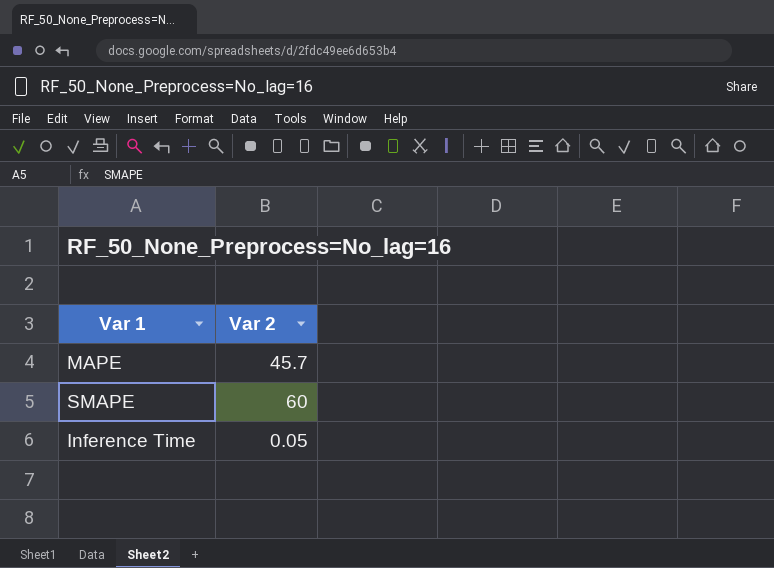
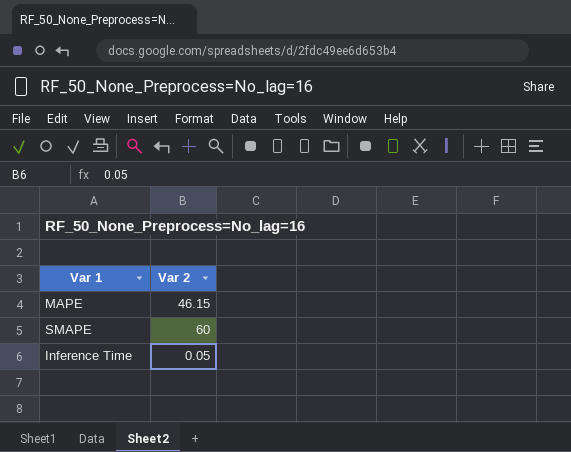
MAPE | Var 2: 45.7 -> 46.15

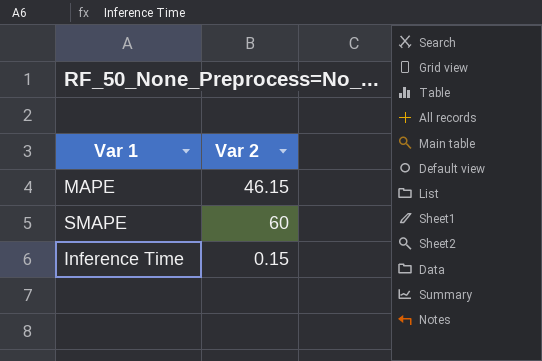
Inference Time | Var 2: 0.05 -> 0.15

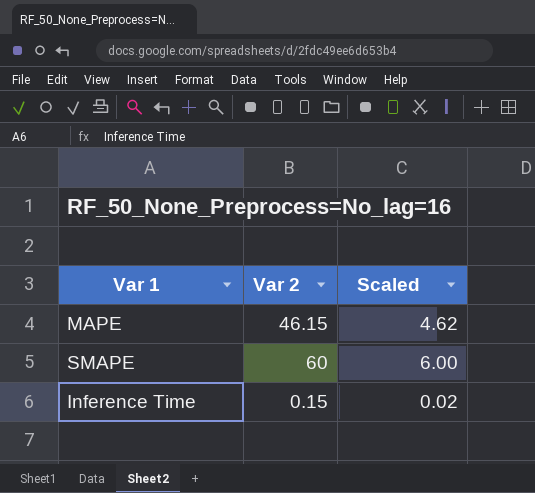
column Scaled | formula: none -> [Var 2] * 0.1

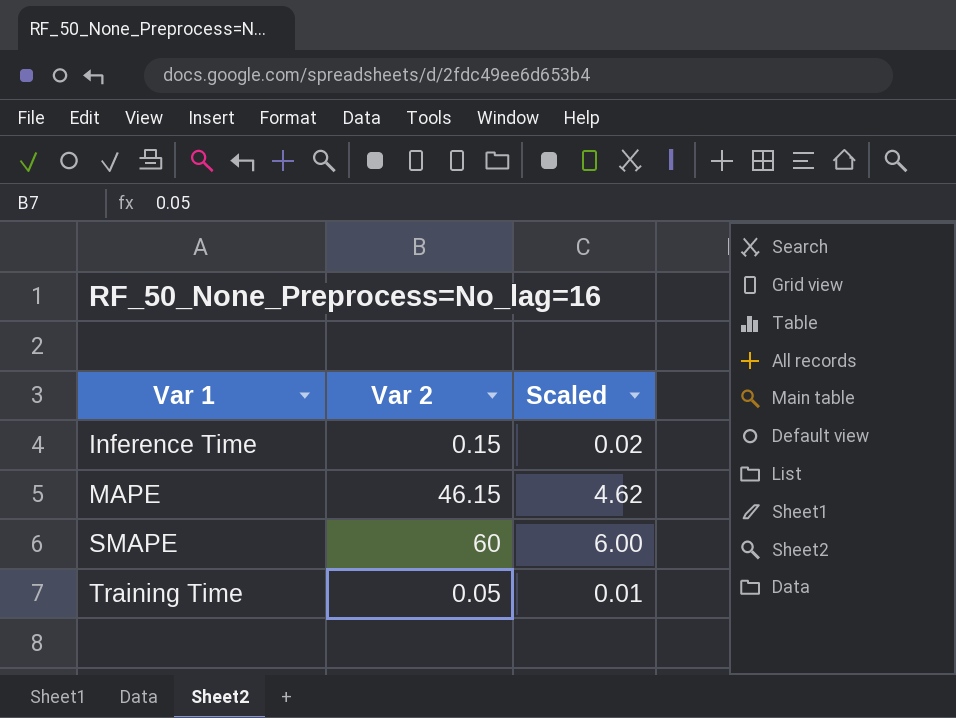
row order: none -> Var 1 ascending
row Training Time: none -> 0.05 | 0.01

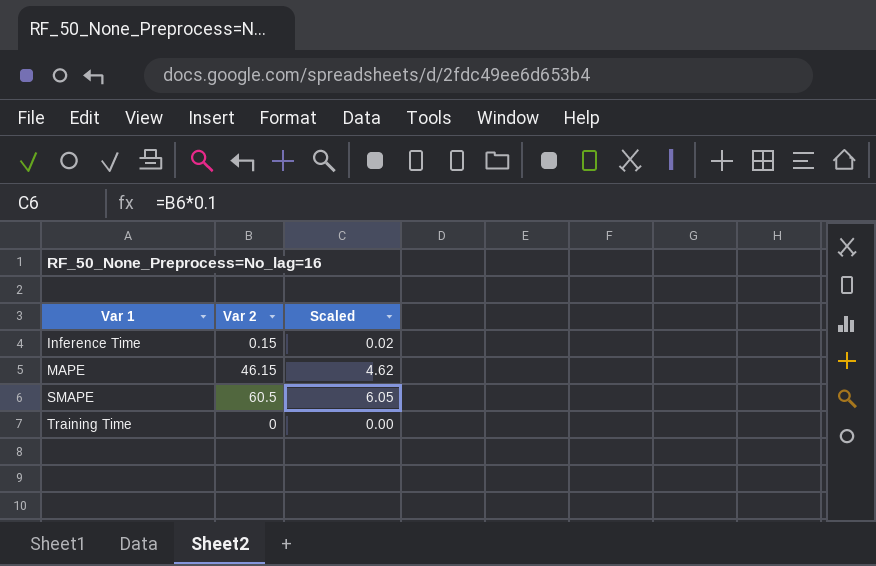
SMAPE | Var 2: 60 -> 60.5
SMAPE | Scaled: 6.00 -> 6.05
Training Time | Var 2: 0.05 -> 0
Training Time | Scaled: 0.01 -> 0.00

